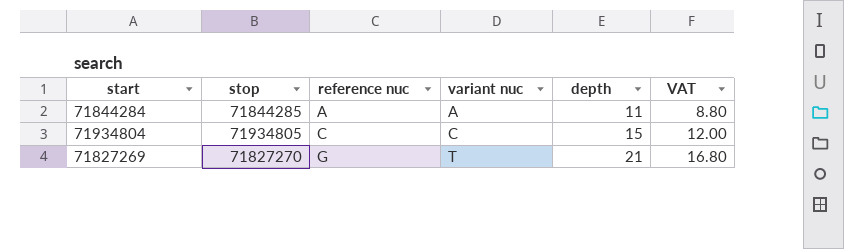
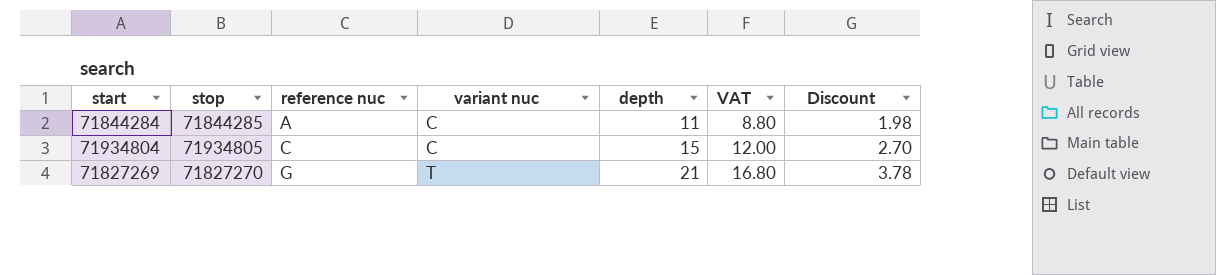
column Discount | formula: none -> [depth] * 0.18
71844284 | variant nuc: A -> C

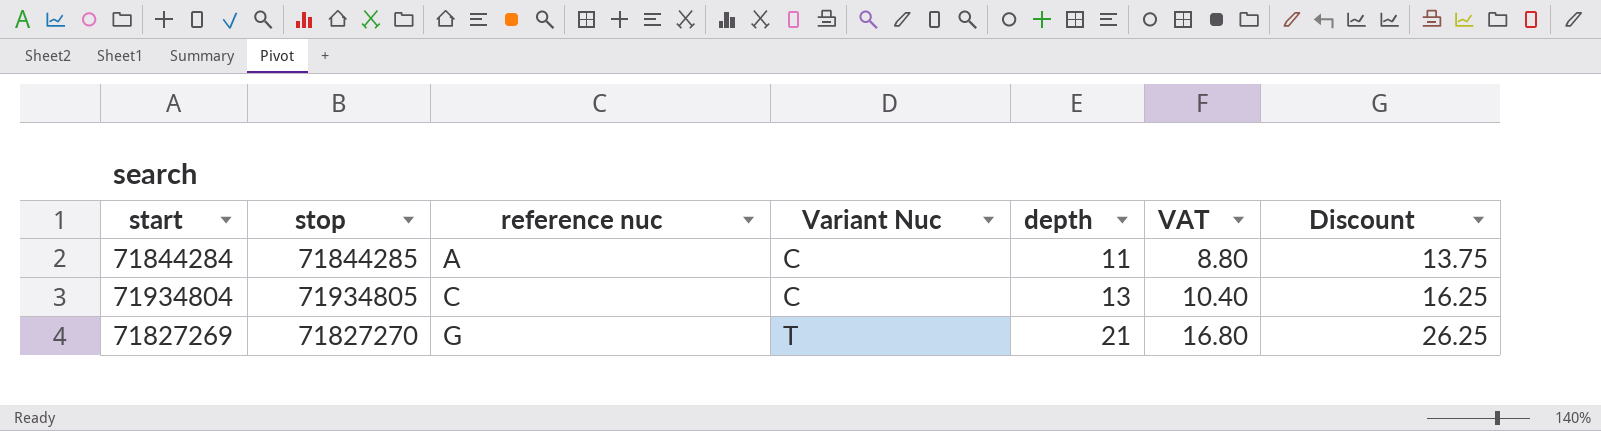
column name: variant nuc -> Variant Nuc
column Discount | formula: [depth] * 0.18 -> [depth] * 1.25
71934804 | depth: 15 -> 13
71934804 | VAT: 12.00 -> 10.40

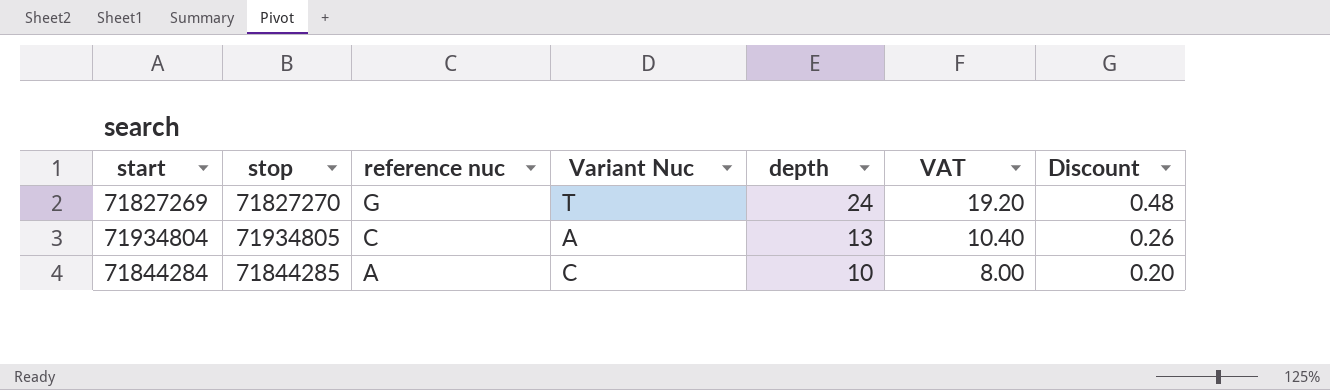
row order: reference nuc ascending -> reference nuc descending
column Discount | formula: [depth] * 1.25 -> [depth] * 0.02
71827269 | depth: 21 -> 24
71827269 | VAT: 16.80 -> 19.20
71934804 | Variant Nuc: C -> A
71844284 | depth: 11 -> 10
71844284 | VAT: 8.80 -> 8.00

